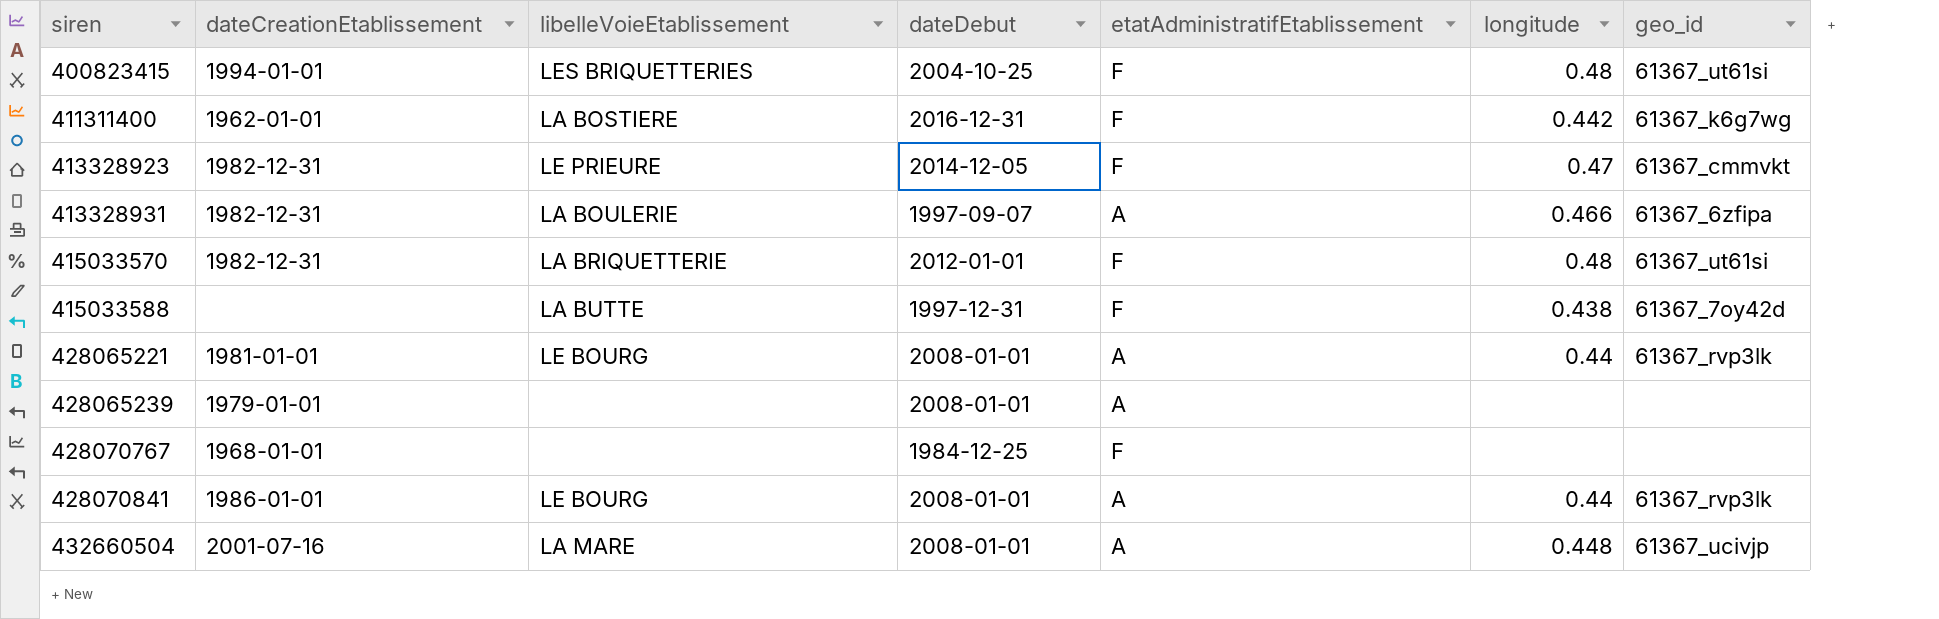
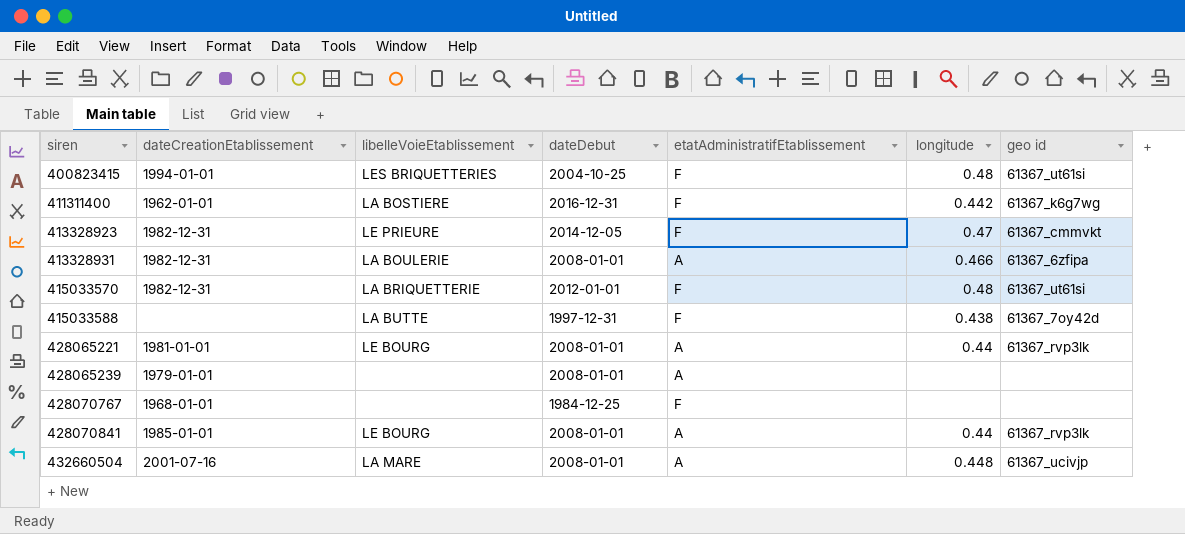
column name: geo_id -> geo id
413328931 | dateDebut: 1997-09-07 -> 2008-01-01
428070841 | dateCreationEtablissement: 1986-01-01 -> 1985-01-01

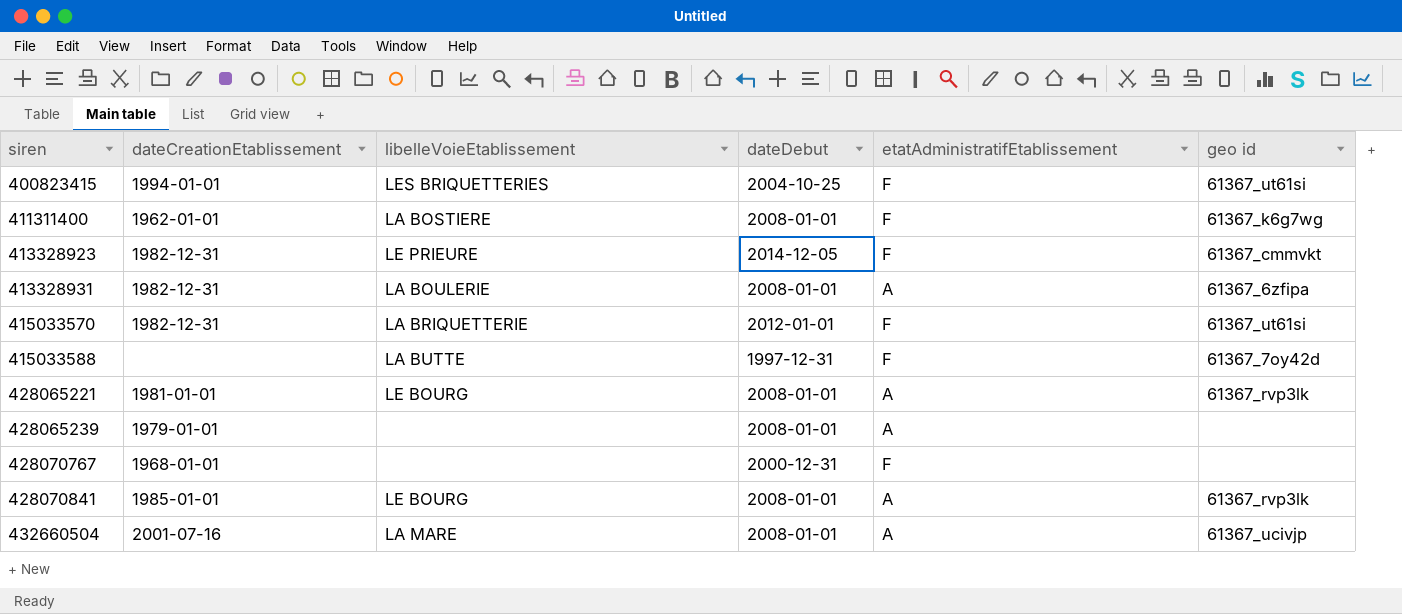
column longitude | position: 6 -> none
411311400 | dateDebut: 2016-12-31 -> 2008-01-01
428070767 | dateDebut: 1984-12-25 -> 2000-12-31

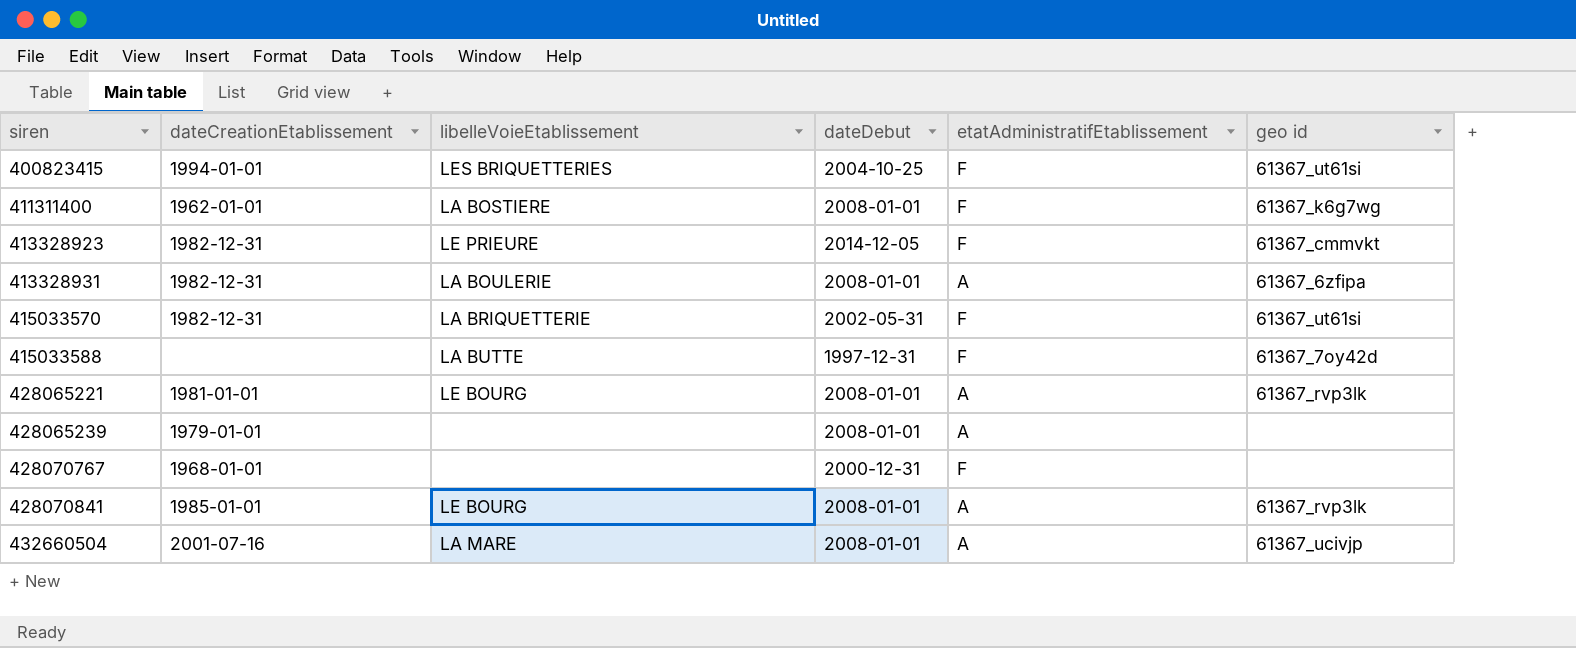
415033570 | dateDebut: 2012-01-01 -> 2002-05-31

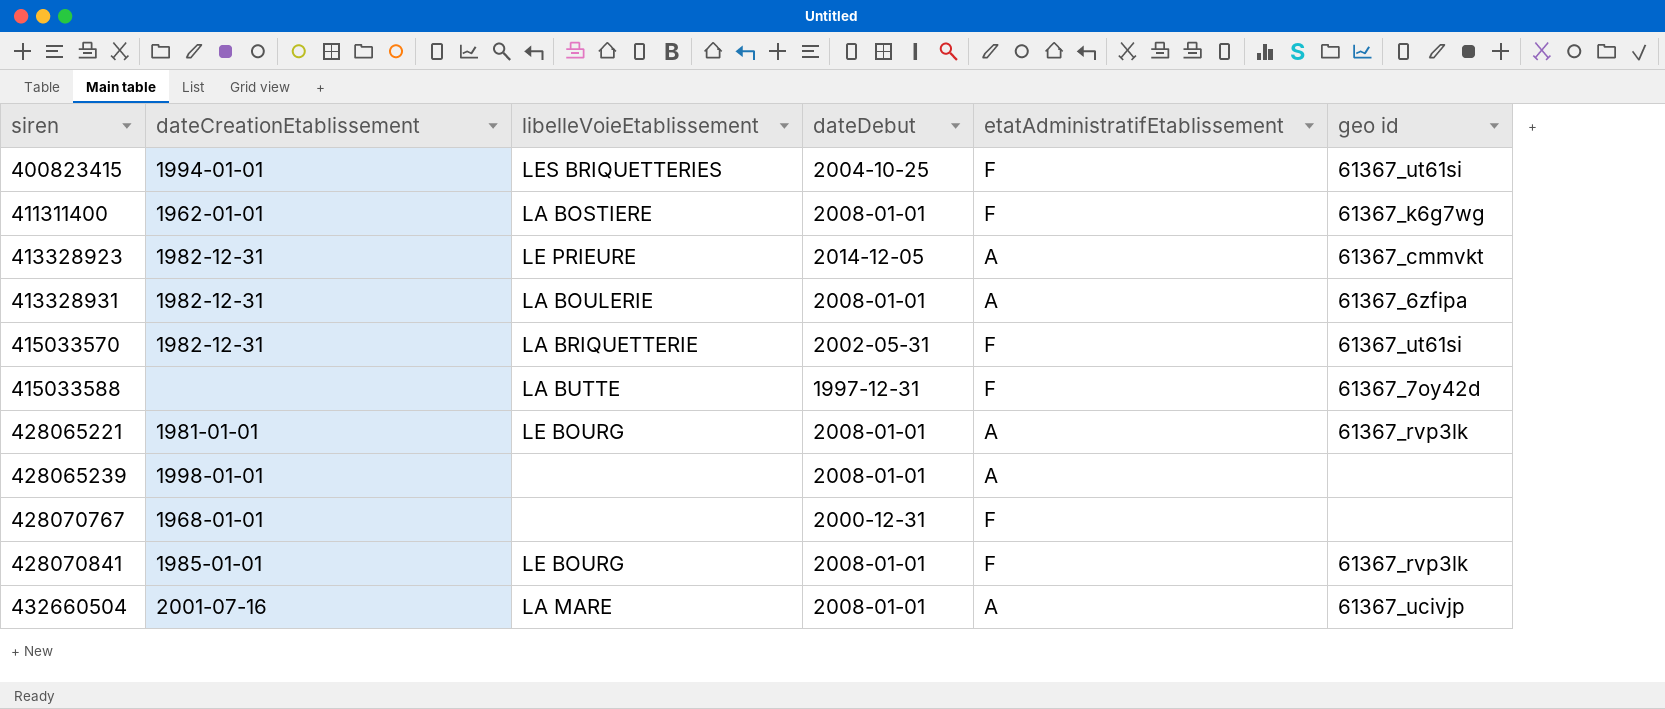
413328923 | etatAdministratifEtablissement: F -> A
428065239 | dateCreationEtablissement: 1979-01-01 -> 1998-01-01
428070841 | etatAdministratifEtablissement: A -> F

